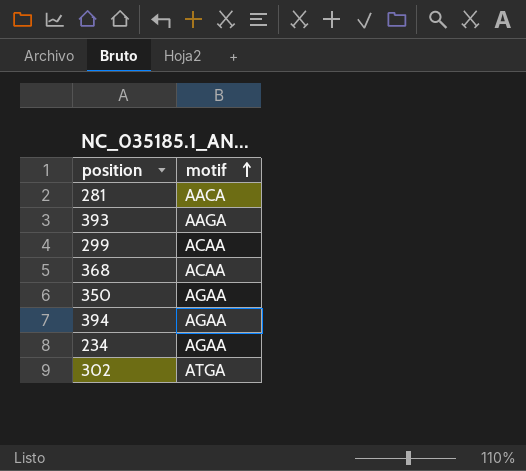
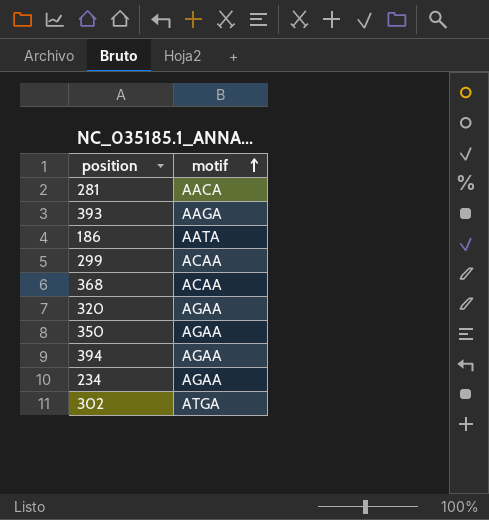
row 186: none -> AATA
row 320: none -> AGAA

